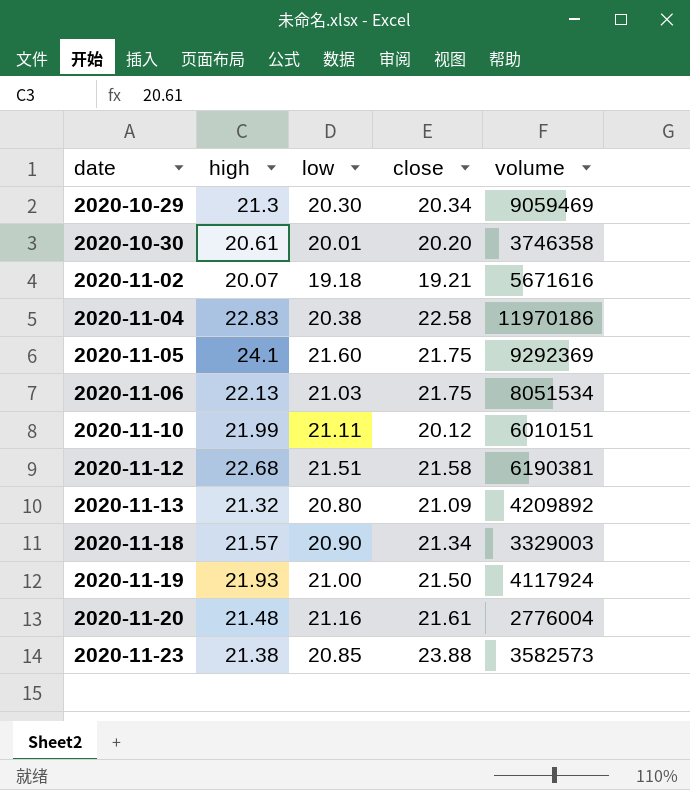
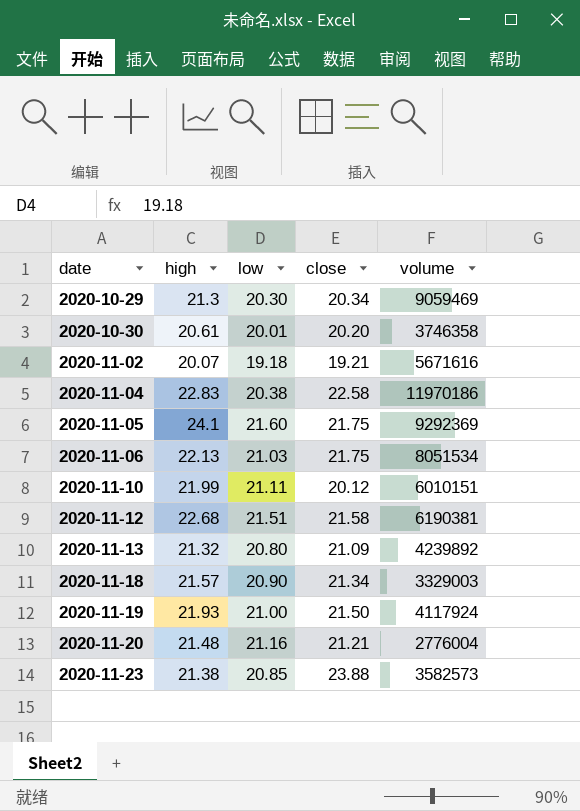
2020-11-13 | volume: 4209892 -> 4239892
2020-11-20 | close: 21.61 -> 21.21

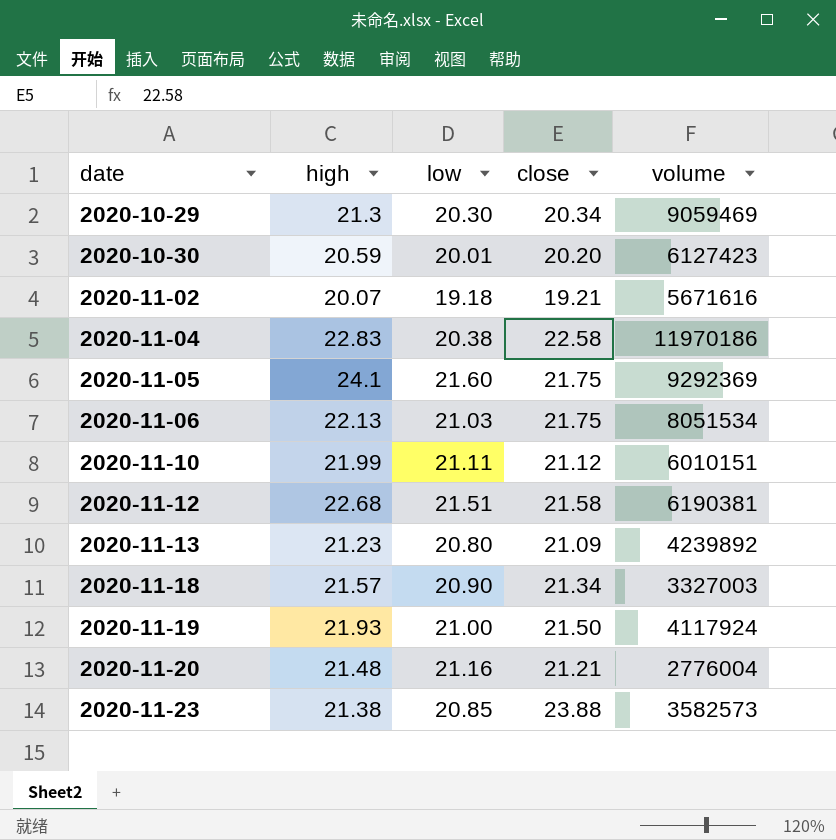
2020-10-30 | high: 20.61 -> 20.59
2020-10-30 | volume: 3746358 -> 6127423
2020-11-10 | close: 20.12 -> 21.12
2020-11-13 | high: 21.32 -> 21.23
2020-11-18 | volume: 3329003 -> 3327003

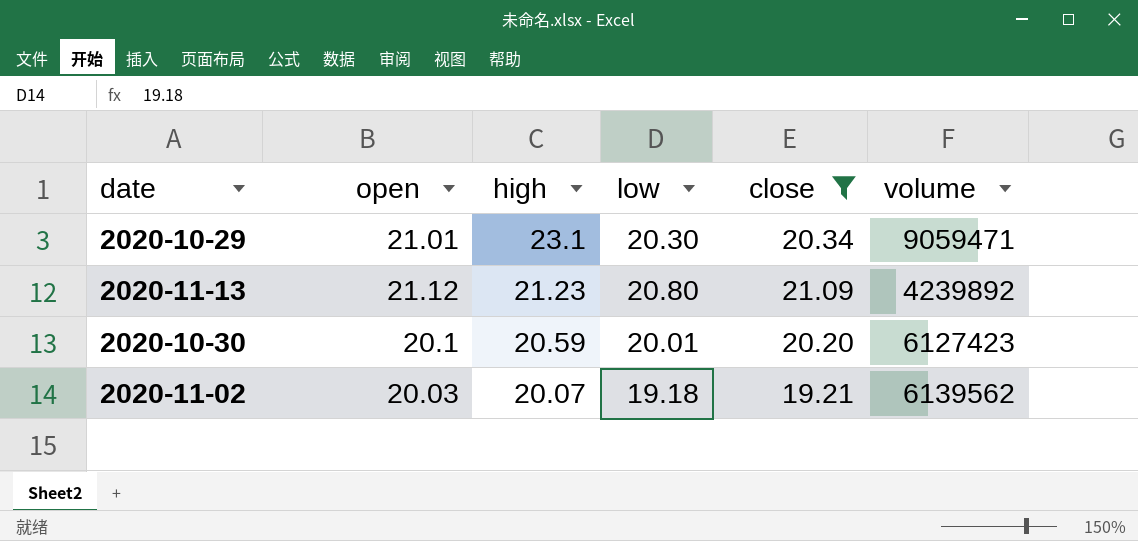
filter: none -> close <= 21.09
row order: date ascending -> high descending
column open | position: none -> 2
2020-10-29 | high: 21.3 -> 23.1
2020-10-29 | volume: 9059469 -> 9059471
2020-11-02 | volume: 5671616 -> 6139562

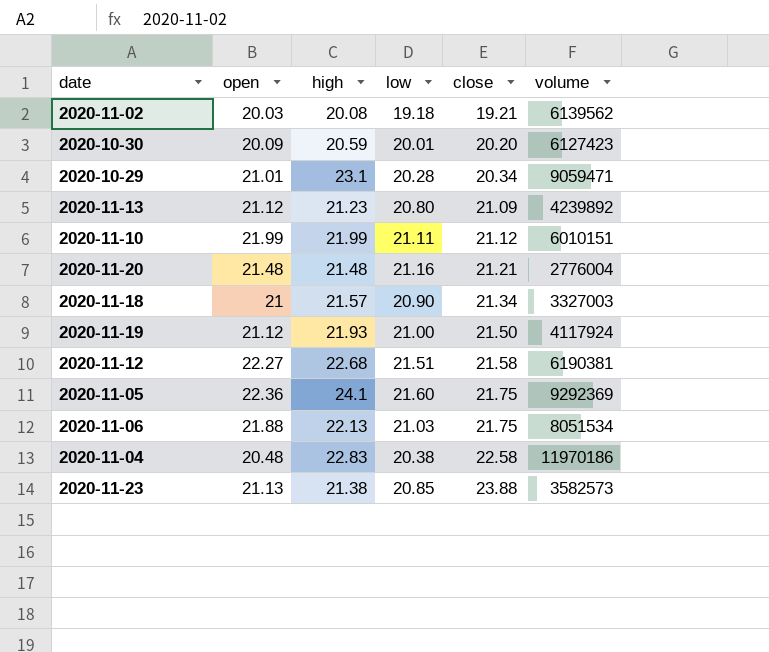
filter: close <= 21.09 -> none
row order: high descending -> close ascending
2020-11-02 | high: 20.07 -> 20.08
2020-10-30 | open: 20.1 -> 20.09
2020-10-29 | low: 20.30 -> 20.28

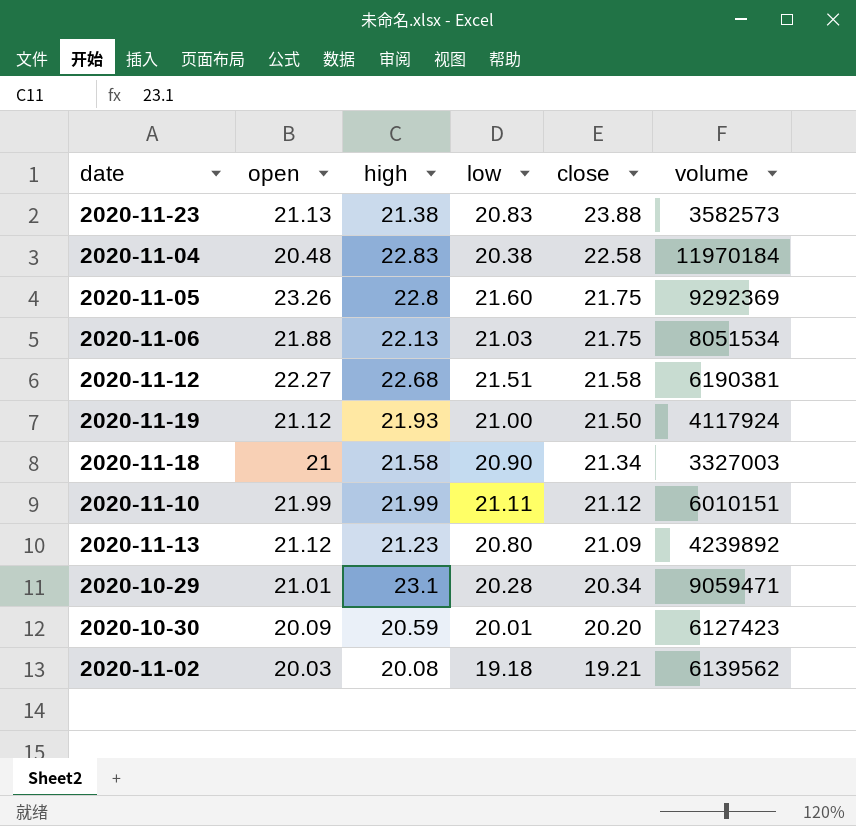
row order: close ascending -> close descending
row 2020-11-20: 21.48 | 21.48 | 21.16 | 21.21 | 2776004 -> none
2020-11-23 | low: 20.85 -> 20.83
2020-11-04 | volume: 11970186 -> 11970184
2020-11-05 | open: 22.36 -> 23.26
2020-11-05 | high: 24.1 -> 22.8
2020-11-18 | high: 21.57 -> 21.58

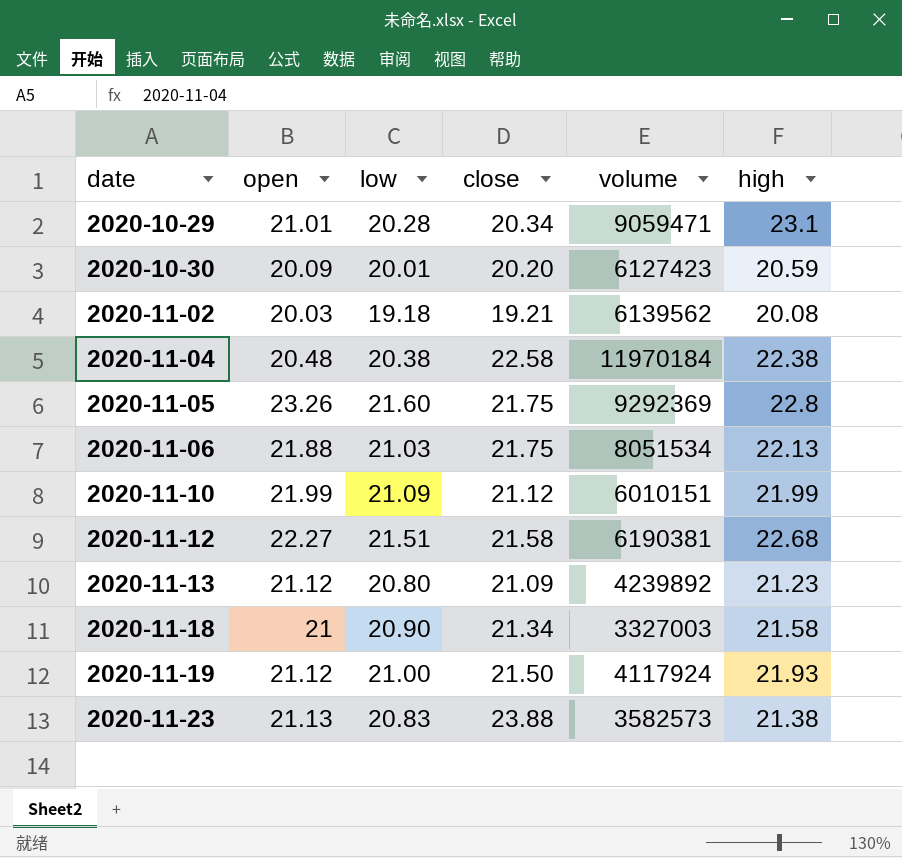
row order: close descending -> date ascending
column high | position: 3 -> 6
2020-11-04 | high: 22.83 -> 22.38
2020-11-10 | low: 21.11 -> 21.09

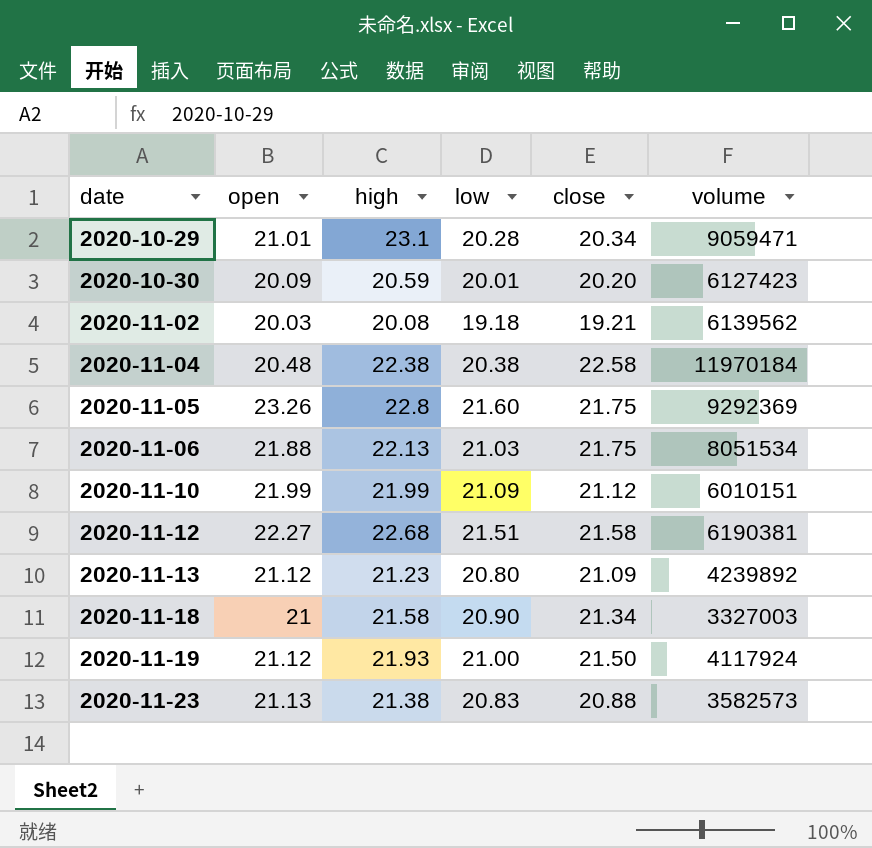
column high | position: 6 -> 3
2020-11-23 | close: 23.88 -> 20.88

